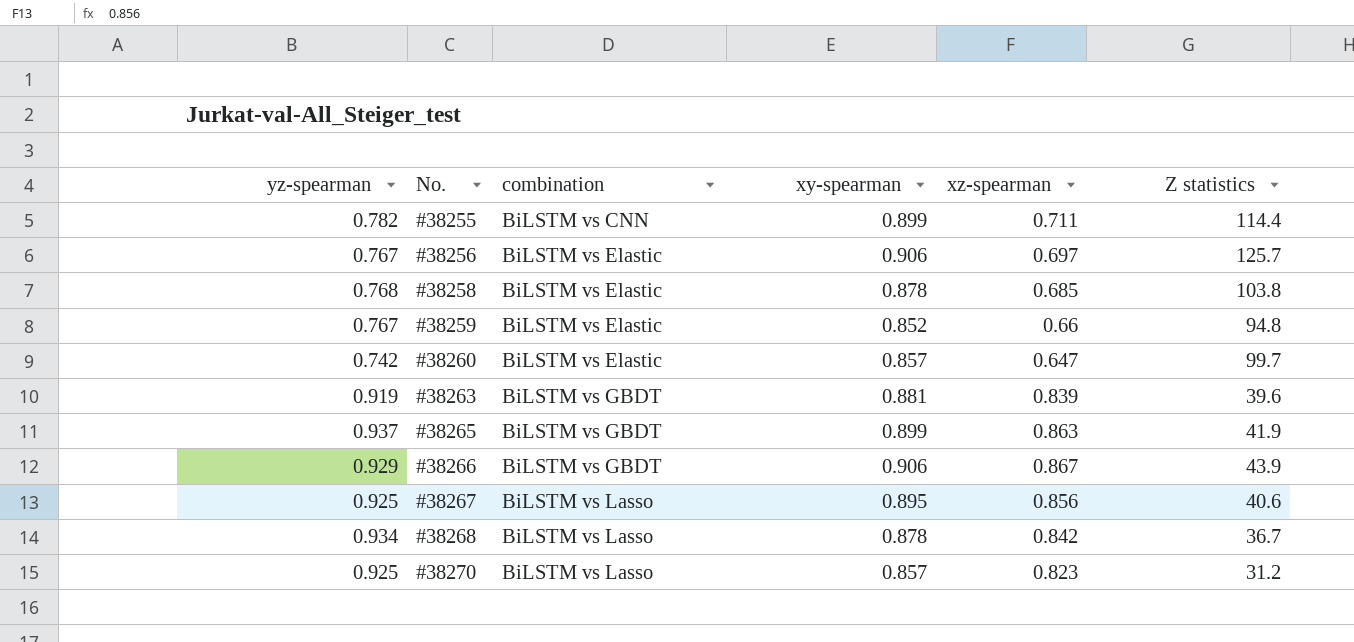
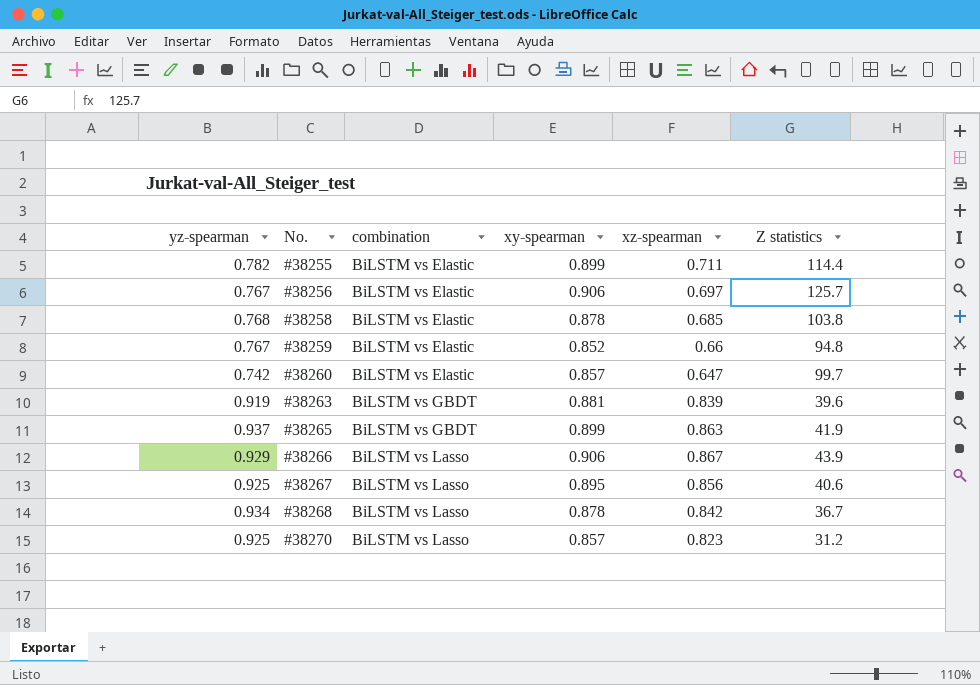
#38255 | combination: BiLSTM vs CNN -> BiLSTM vs Elastic
#38266 | combination: BiLSTM vs GBDT -> BiLSTM vs Lasso

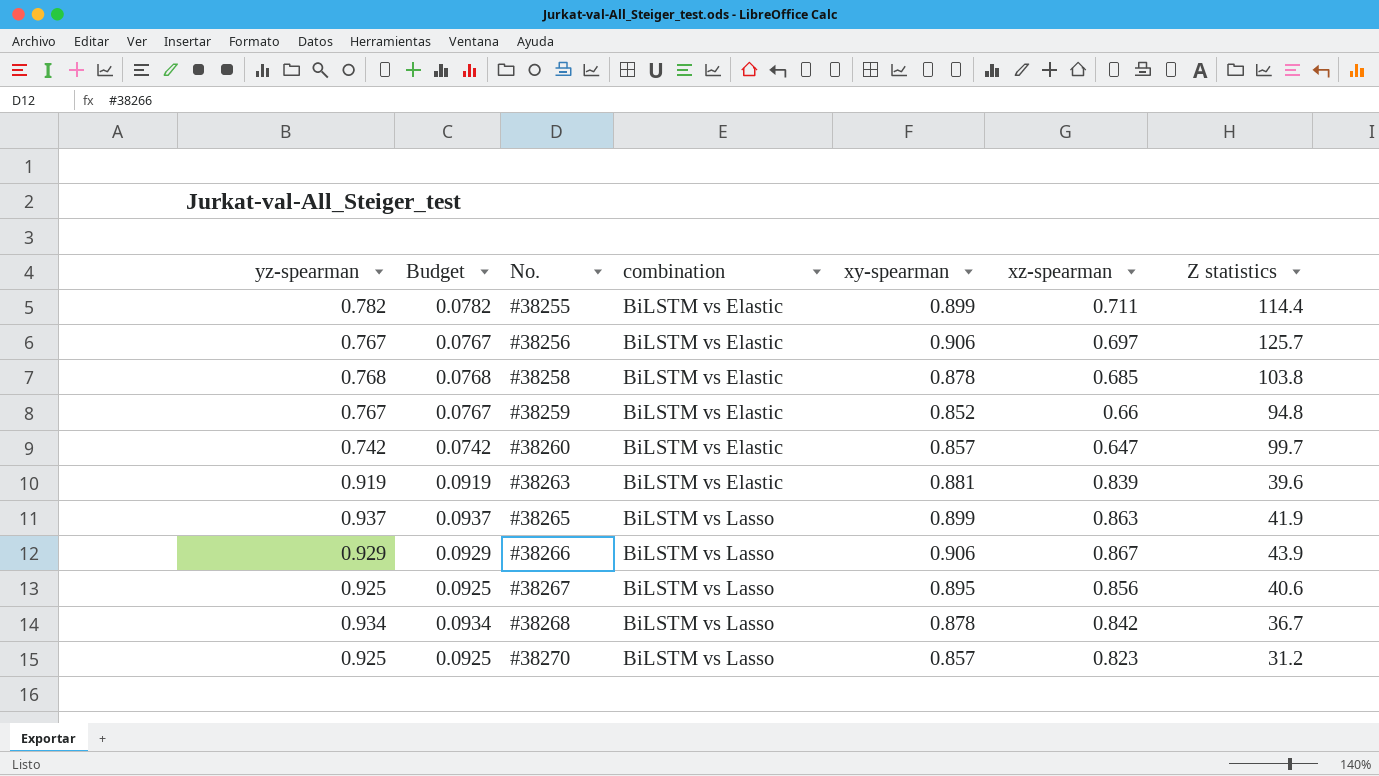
column Budget | formula: none -> [yz-spearman] * 0.1
#38263 | combination: BiLSTM vs GBDT -> BiLSTM vs Elastic
#38265 | combination: BiLSTM vs GBDT -> BiLSTM vs Lasso

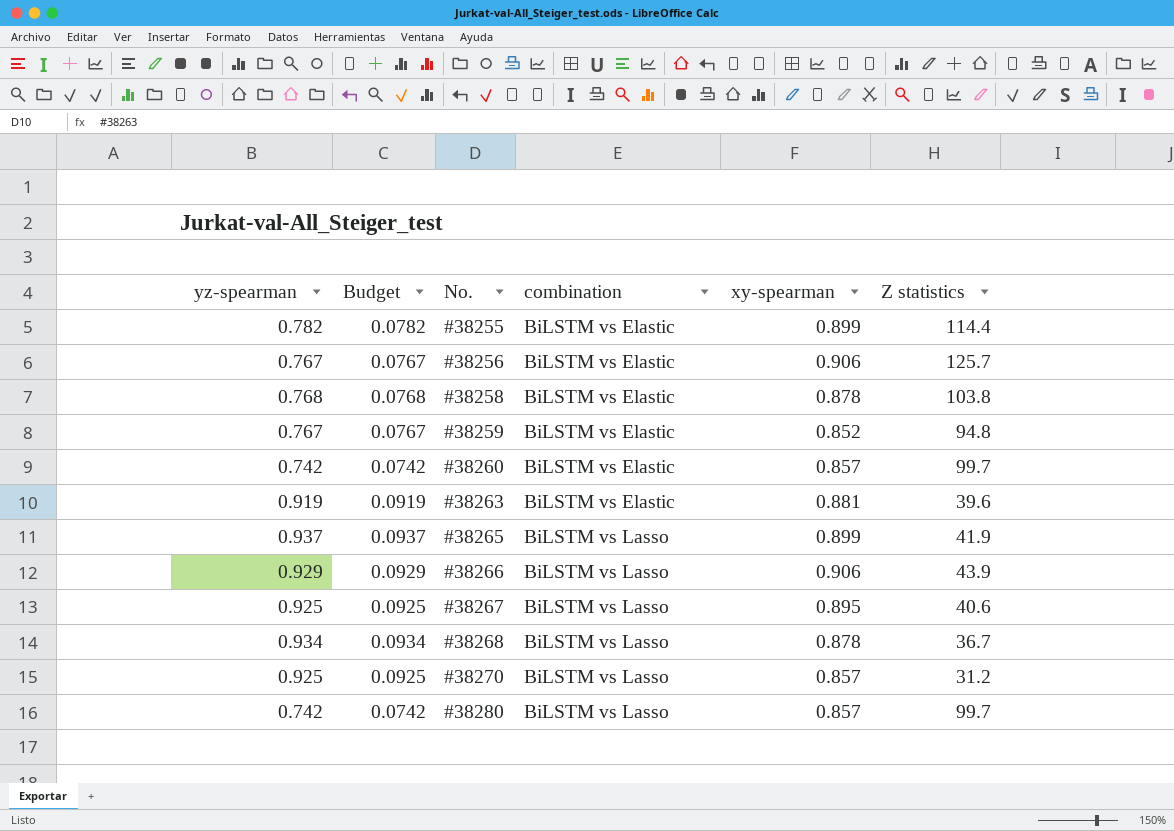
column xz-spearman | position: 6 -> none
row #38280: none -> 0.742 | 0.0742 | BiLSTM vs Lasso | 0.857 | 99.7

